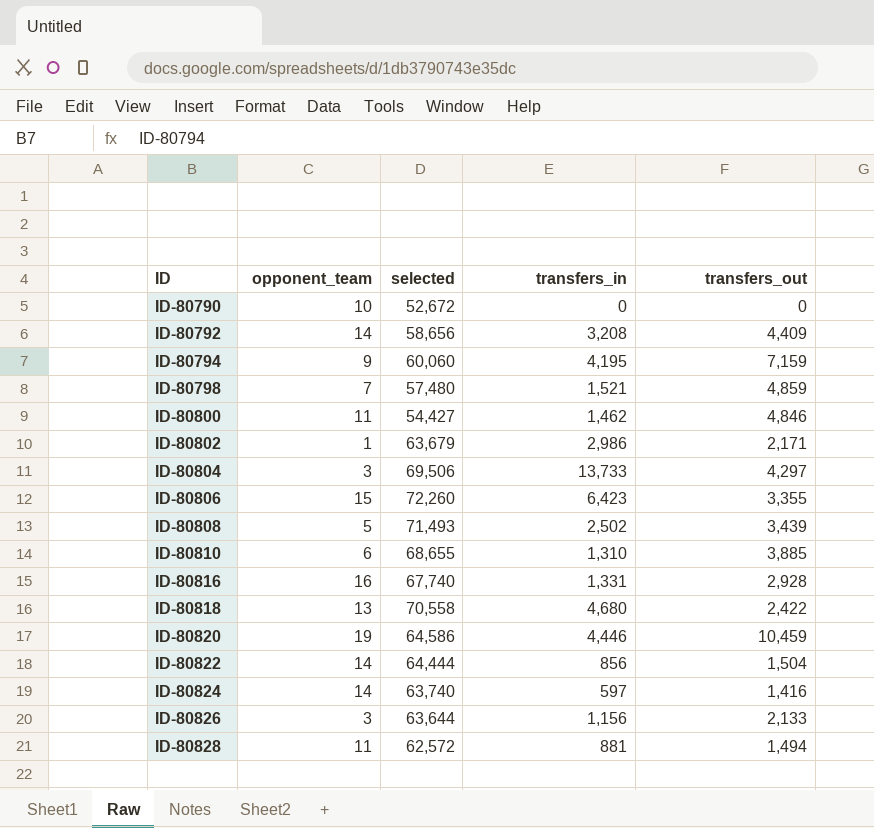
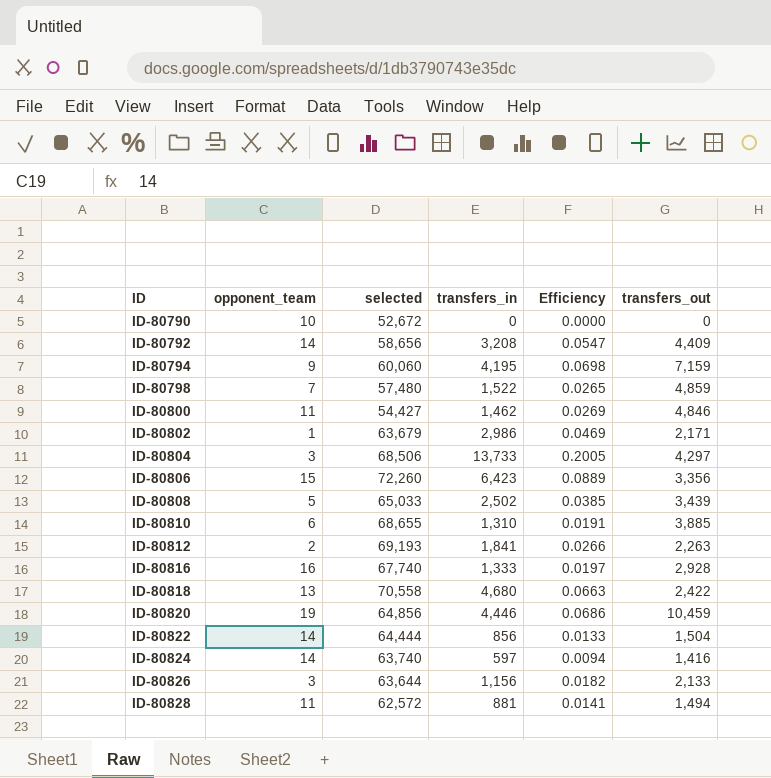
column Efficiency | formula: none -> [transfers_in] / [selected]
ID-80798 | transfers_in: 1,521 -> 1,522
ID-80804 | selected: 69,506 -> 68,506
ID-80806 | transfers_out: 3,355 -> 3,356
ID-80808 | selected: 71,493 -> 65,033
row ID-80812: none -> 2 | 69,193 | 1,841 | 0.0266 | 2,263
ID-80816 | transfers_in: 1,331 -> 1,333
ID-80820 | selected: 64,586 -> 64,856

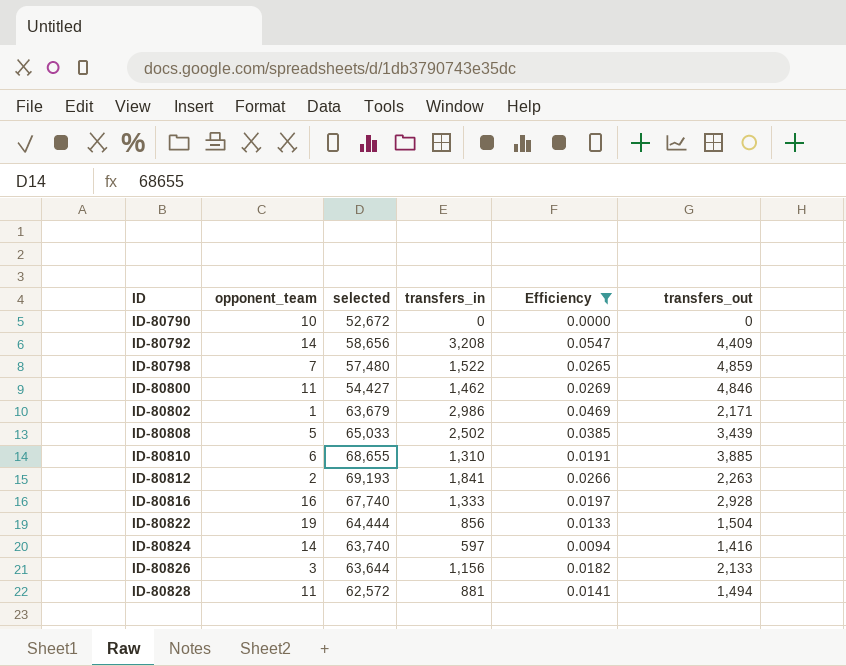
filter: none -> Efficiency <= 0.0547
ID-80822 | opponent_team: 14 -> 19

